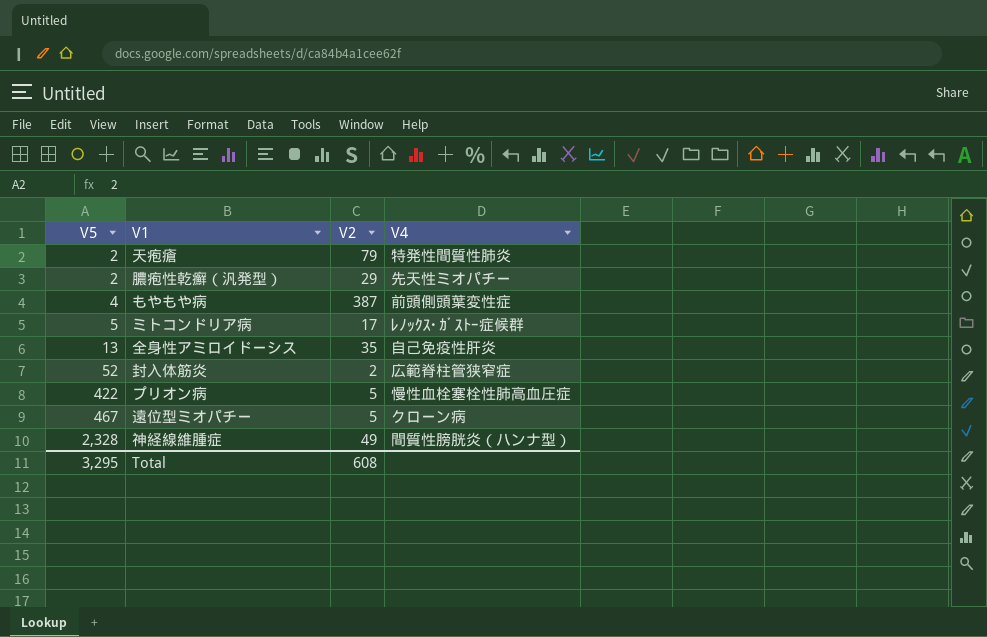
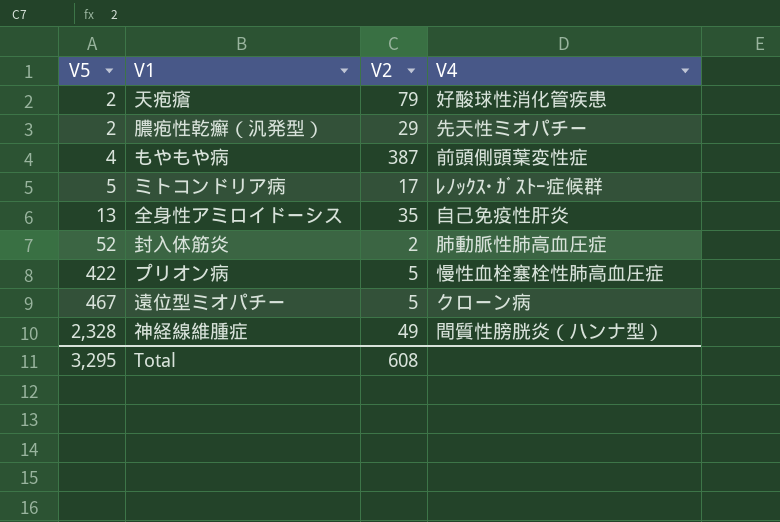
天疱瘡 | V4: 特発性間質性肺炎 -> 好酸球性消化管疾患
封入体筋炎 | V4: 広範脊柱管狭窄症 -> 肺動脈性肺高血圧症

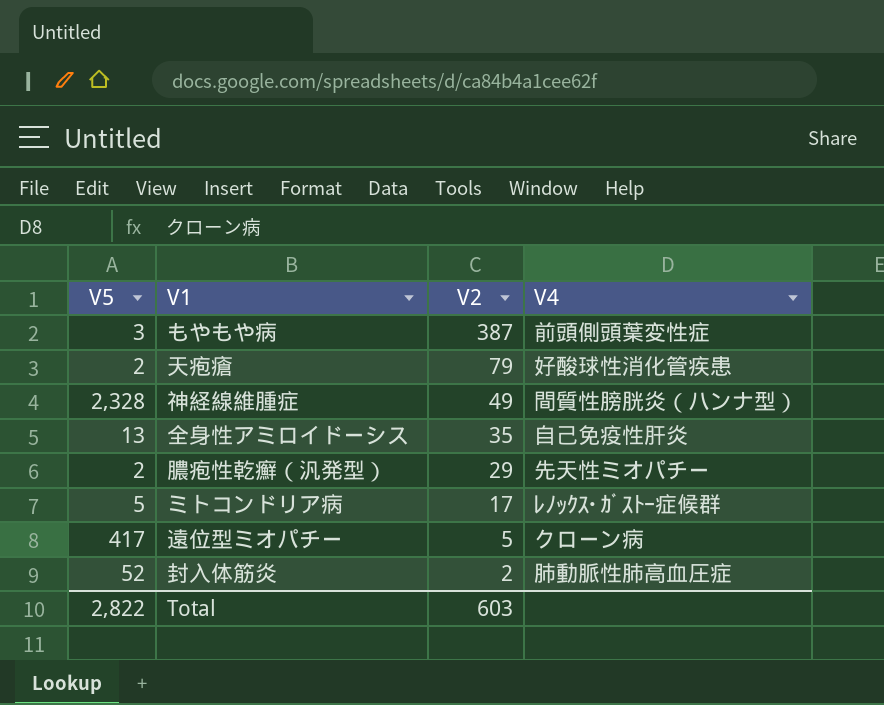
row order: V5 ascending -> V2 descending
row プリオン病: 422 | 5 | 慢性血栓塞栓性肺高血圧症 -> none
もやもや病 | V5: 4 -> 3
遠位型ミオパチー | V5: 467 -> 417
Total | V5: 3,295 -> 2,822
Total | V2: 608 -> 603

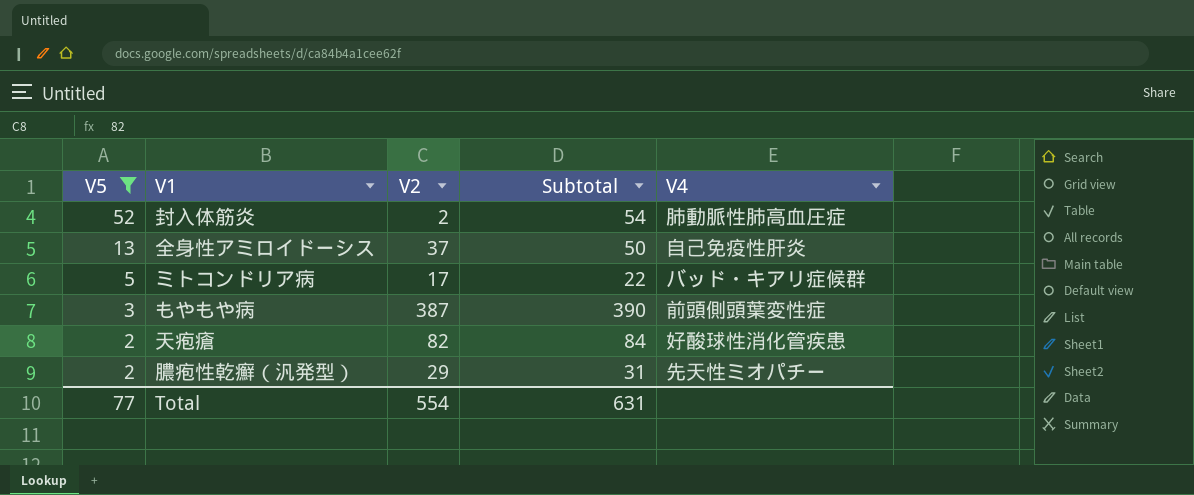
filter: none -> V5 <= 52
row order: V2 descending -> V5 descending
column Subtotal | formula: none -> [V5] + [V2]
全身性アミロイドーシス | V2: 35 -> 37
ミトコンドリア病 | V4: ﾚﾉｯｸｽ･ｶﾞｽﾄｰ症候群 -> バッド・キアリ症候群
天疱瘡 | V2: 79 -> 82
Total | V5: 2,822 -> 77
Total | V2: 603 -> 554

